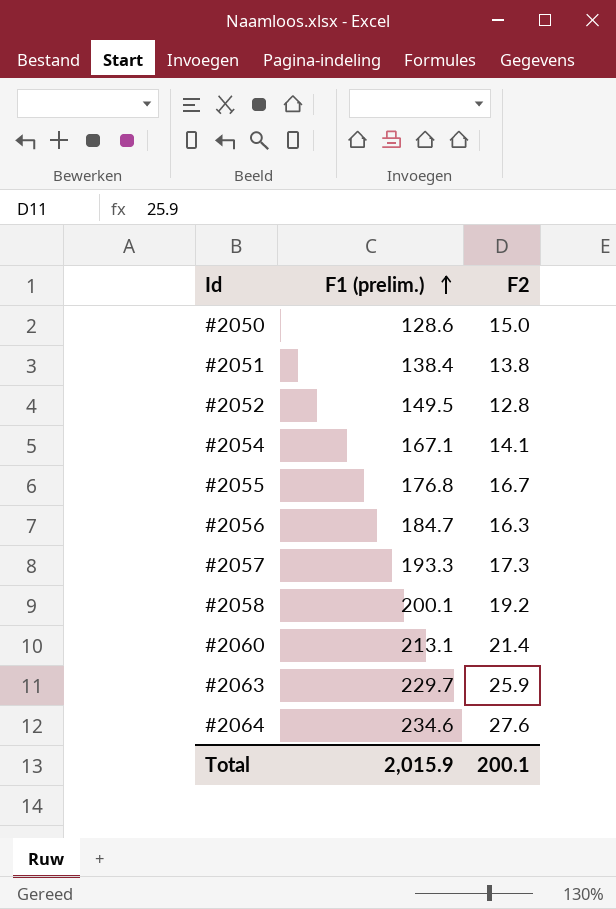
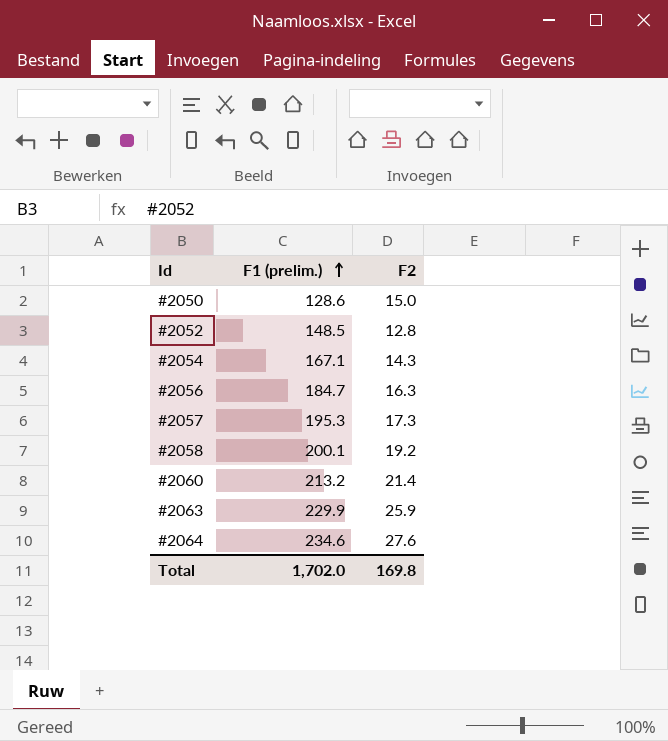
row #2051: 138.4 | 13.8 -> none
row #2055: 176.8 | 16.7 -> none
#2052 | F1 (prelim.): 149.5 -> 148.5
#2054 | F2: 14.1 -> 14.3
#2057 | F1 (prelim.): 193.3 -> 195.3
#2060 | F1 (prelim.): 213.1 -> 213.2
#2063 | F1 (prelim.): 229.7 -> 229.9
Total | F1 (prelim.): 2,015.9 -> 1,702.0
Total | F2: 200.1 -> 169.8

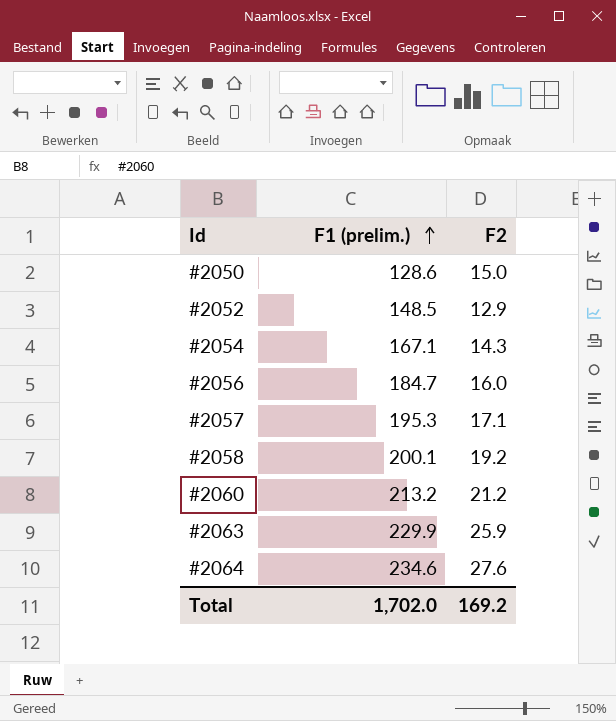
#2052 | F2: 12.8 -> 12.9
#2056 | F2: 16.3 -> 16.0
#2057 | F2: 17.3 -> 17.1
#2060 | F2: 21.4 -> 21.2
Total | F2: 169.8 -> 169.2

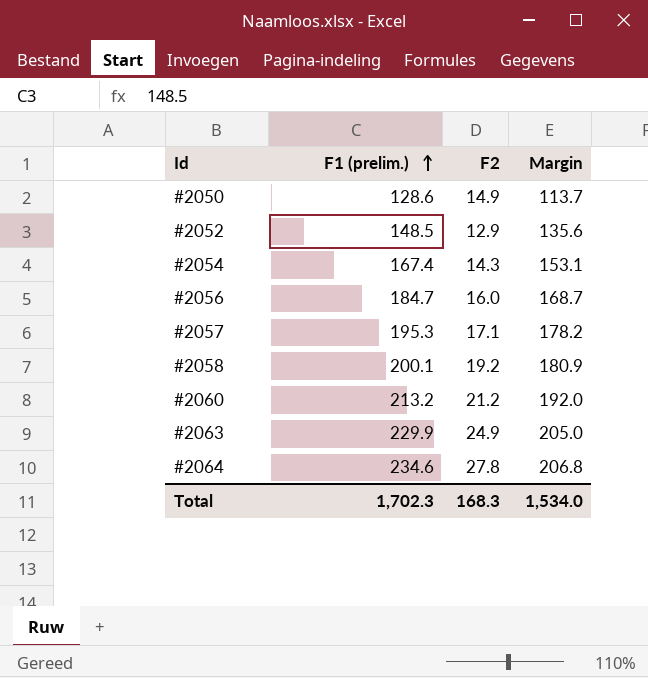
column Margin | formula: none -> [F1 (prelim.)] - [F2]
#2050 | F2: 15.0 -> 14.9
#2054 | F1 (prelim.): 167.1 -> 167.4
#2063 | F2: 25.9 -> 24.9
#2064 | F2: 27.6 -> 27.8
Total | F1 (prelim.): 1,702.0 -> 1,702.3
Total | F2: 169.2 -> 168.3

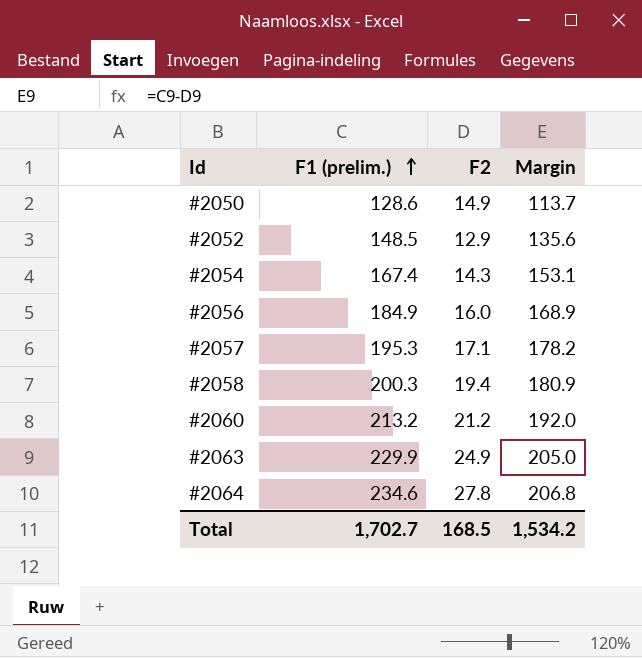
#2056 | F1 (prelim.): 184.7 -> 184.9
#2056 | Margin: 168.7 -> 168.9
#2058 | F1 (prelim.): 200.1 -> 200.3
#2058 | F2: 19.2 -> 19.4
Total | F1 (prelim.): 1,702.3 -> 1,702.7
Total | F2: 168.3 -> 168.5
Total | Margin: 1,534.0 -> 1,534.2

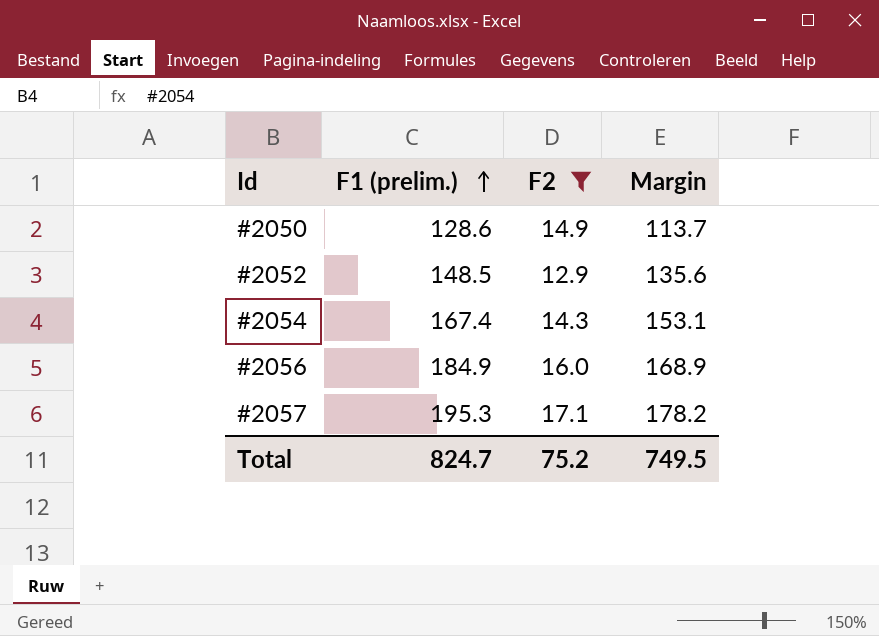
filter: none -> F2 <= 17.1
Total | F1 (prelim.): 1,702.7 -> 824.7
Total | F2: 168.5 -> 75.2
Total | Margin: 1,534.2 -> 749.5

